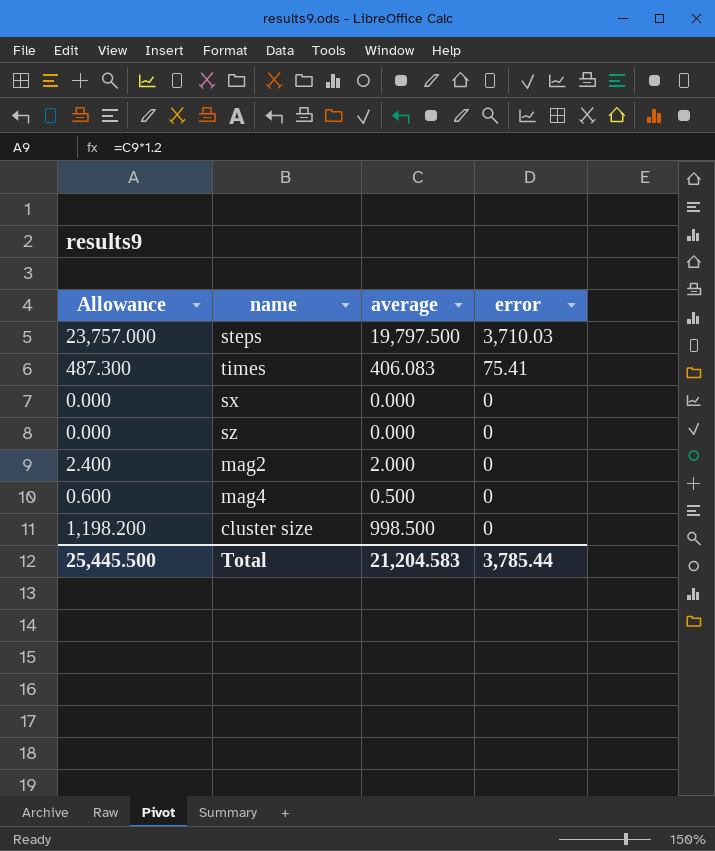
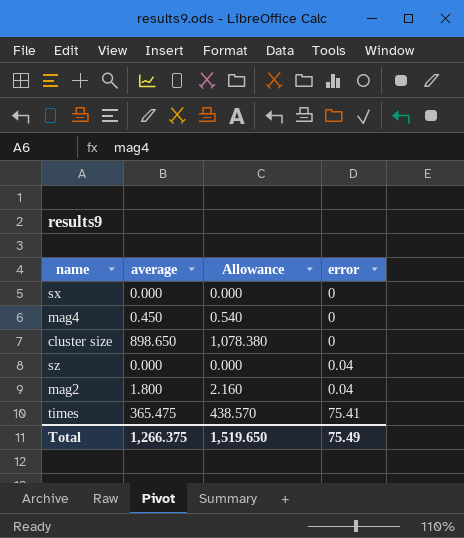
row order: error descending -> error ascending
column Allowance | position: 1 -> 3
row steps: 23,757.000 | 19,797.500 | 3,710.03 -> none
mag4 | average: 0.500 -> 0.450
mag4 | Allowance: 0.600 -> 0.540
cluster size | average: 998.500 -> 898.650
cluster size | Allowance: 1,198.200 -> 1,078.380
sz | error: 0 -> 0.04
mag2 | average: 2.000 -> 1.800
mag2 | Allowance: 2.400 -> 2.160
mag2 | error: 0 -> 0.04
times | average: 406.083 -> 365.475
times | Allowance: 487.300 -> 438.570
Total | average: 21,204.583 -> 1,266.375
Total | Allowance: 25,445.500 -> 1,519.650
Total | error: 3,785.44 -> 75.49

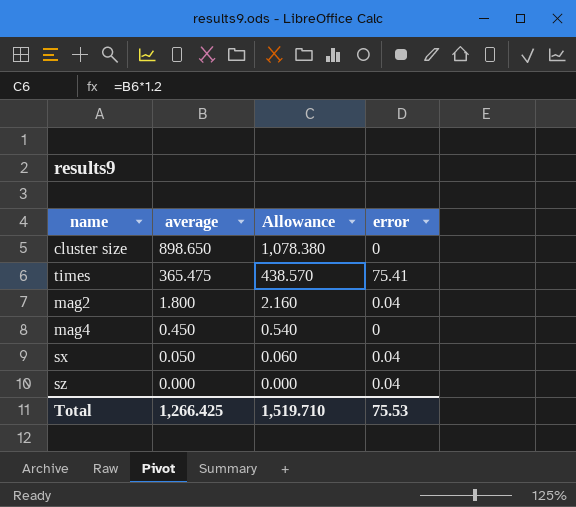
row order: error ascending -> average descending
sx | average: 0.000 -> 0.050
sx | Allowance: 0.000 -> 0.060
sx | error: 0 -> 0.04
Total | average: 1,266.375 -> 1,266.425
Total | Allowance: 1,519.650 -> 1,519.710
Total | error: 75.49 -> 75.53

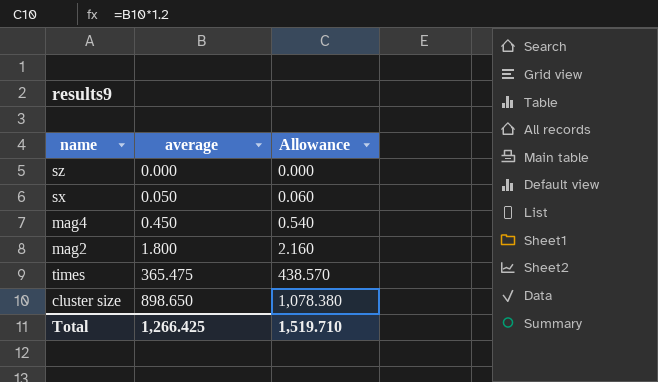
row order: average descending -> average ascending
column error | position: 4 -> none

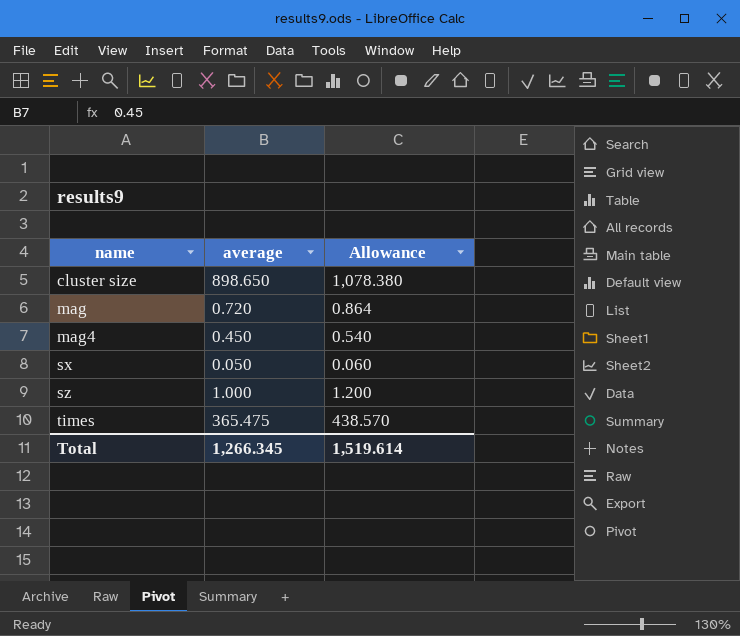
row order: average ascending -> name ascending
row mag2: 1.800 | 2.160 -> none
row mag: none -> 0.720 | 0.864
sz | average: 0.000 -> 1.000
sz | Allowance: 0.000 -> 1.200
Total | average: 1,266.425 -> 1,266.345
Total | Allowance: 1,519.710 -> 1,519.614

